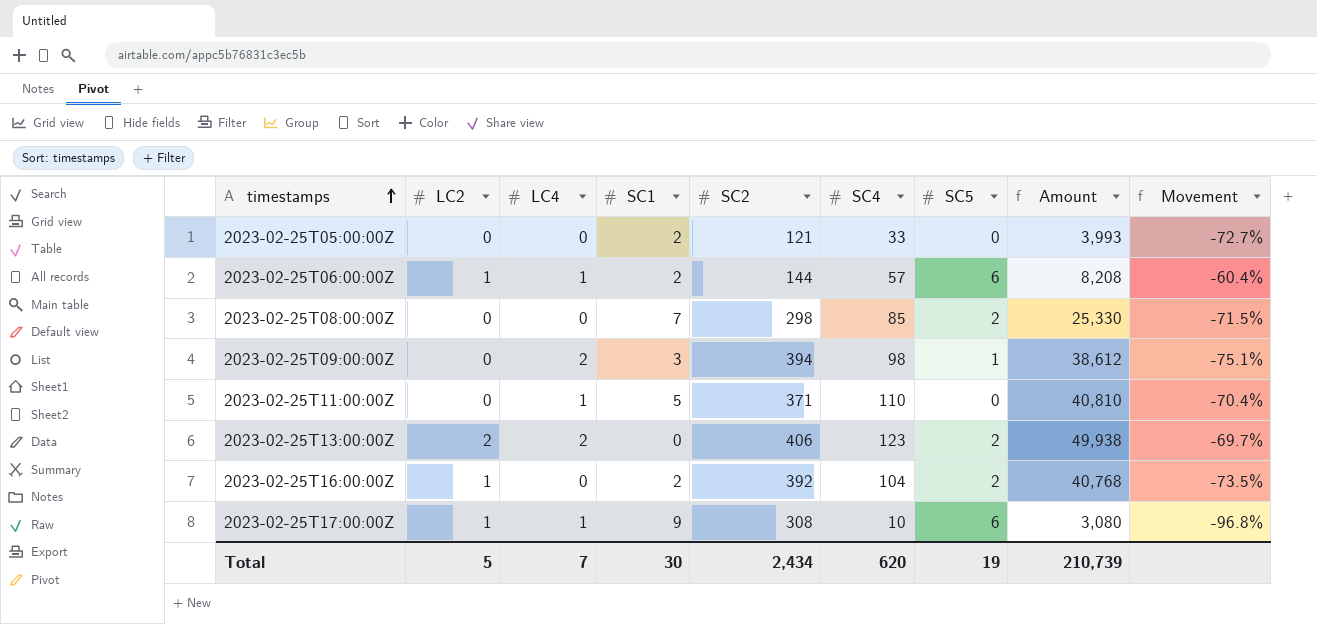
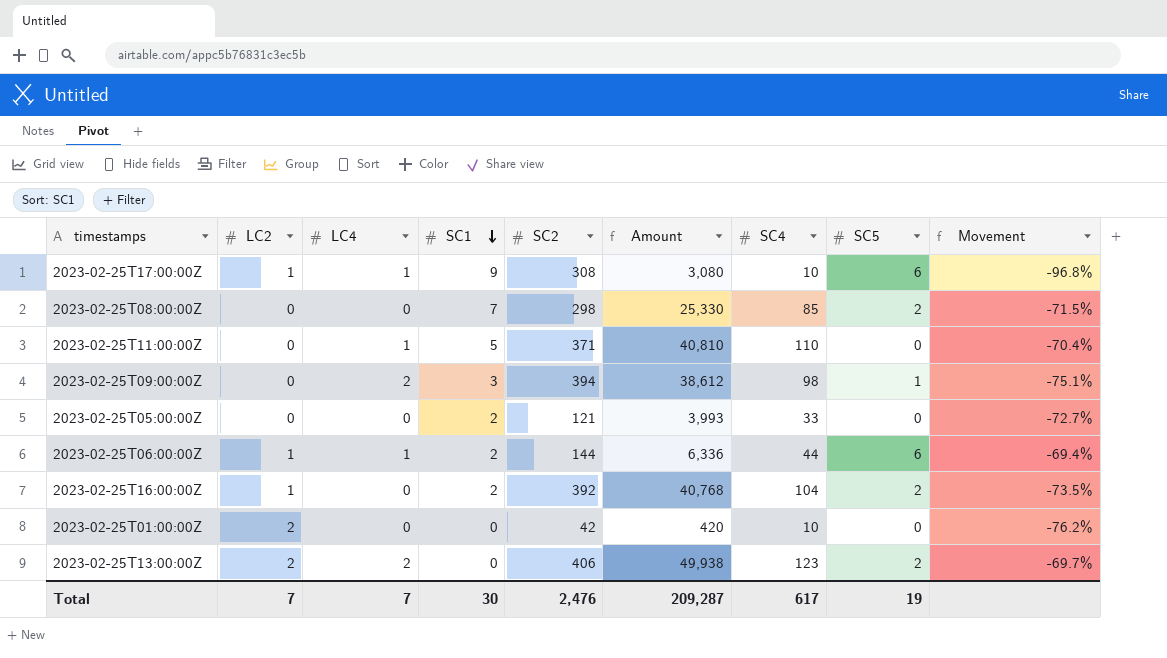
row order: timestamps ascending -> SC1 descending
column Amount | position: 8 -> 6
2023-02-25T06:00:00Z | Amount: 8,208 -> 6,336
2023-02-25T06:00:00Z | SC4: 57 -> 44
2023-02-25T06:00:00Z | Movement: -60.4% -> -69.4%
row 2023-02-25T01:00:00Z: none -> 2 | 0 | 0 | 42 | 420 | 10 | 0 | -76.2%
Total | LC2: 5 -> 7
Total | SC2: 2,434 -> 2,476
Total | Amount: 210,739 -> 209,287
Total | SC4: 620 -> 617

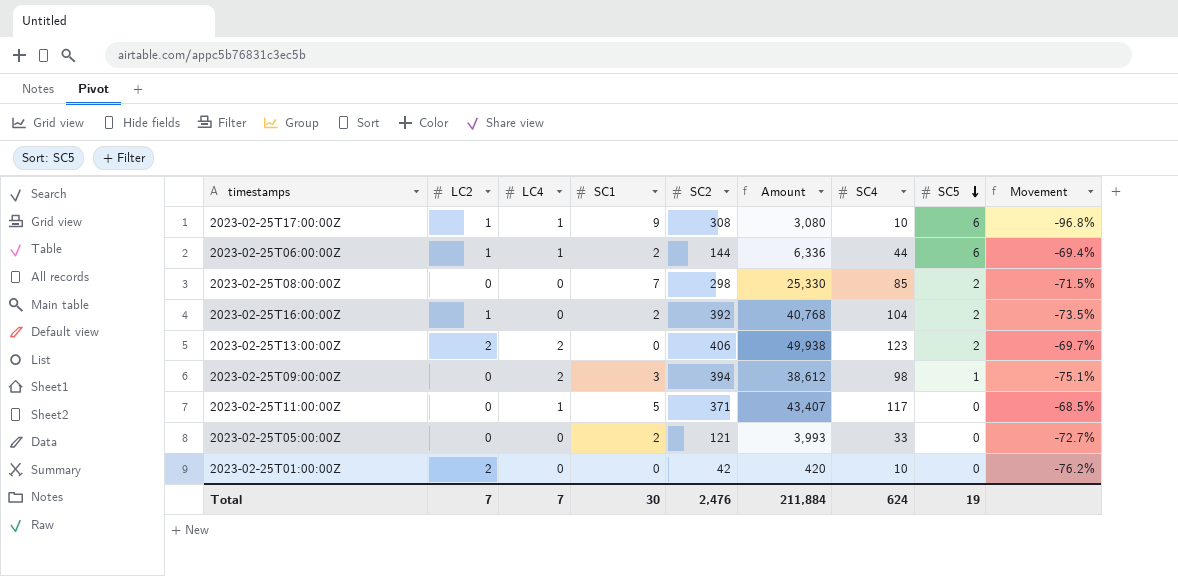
row order: SC1 descending -> SC5 descending
2023-02-25T11:00:00Z | Amount: 40,810 -> 43,407
2023-02-25T11:00:00Z | SC4: 110 -> 117
2023-02-25T11:00:00Z | Movement: -70.4% -> -68.5%
Total | Amount: 209,287 -> 211,884
Total | SC4: 617 -> 624

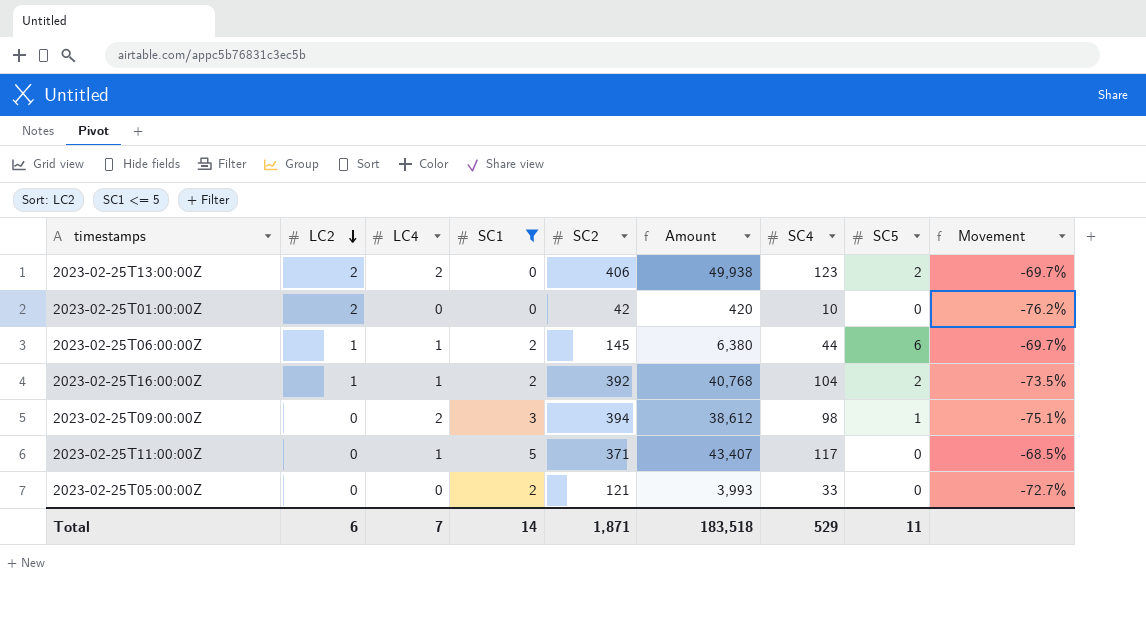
filter: none -> SC1 <= 5
row order: SC5 descending -> LC2 descending
2023-02-25T06:00:00Z | SC2: 144 -> 145
2023-02-25T06:00:00Z | Amount: 6,336 -> 6,380
2023-02-25T06:00:00Z | Movement: -69.4% -> -69.7%
2023-02-25T16:00:00Z | LC4: 0 -> 1
Total | LC2: 7 -> 6
Total | SC1: 30 -> 14
Total | SC2: 2,476 -> 1,871
Total | Amount: 211,884 -> 183,518
Total | SC4: 624 -> 529
Total | SC5: 19 -> 11

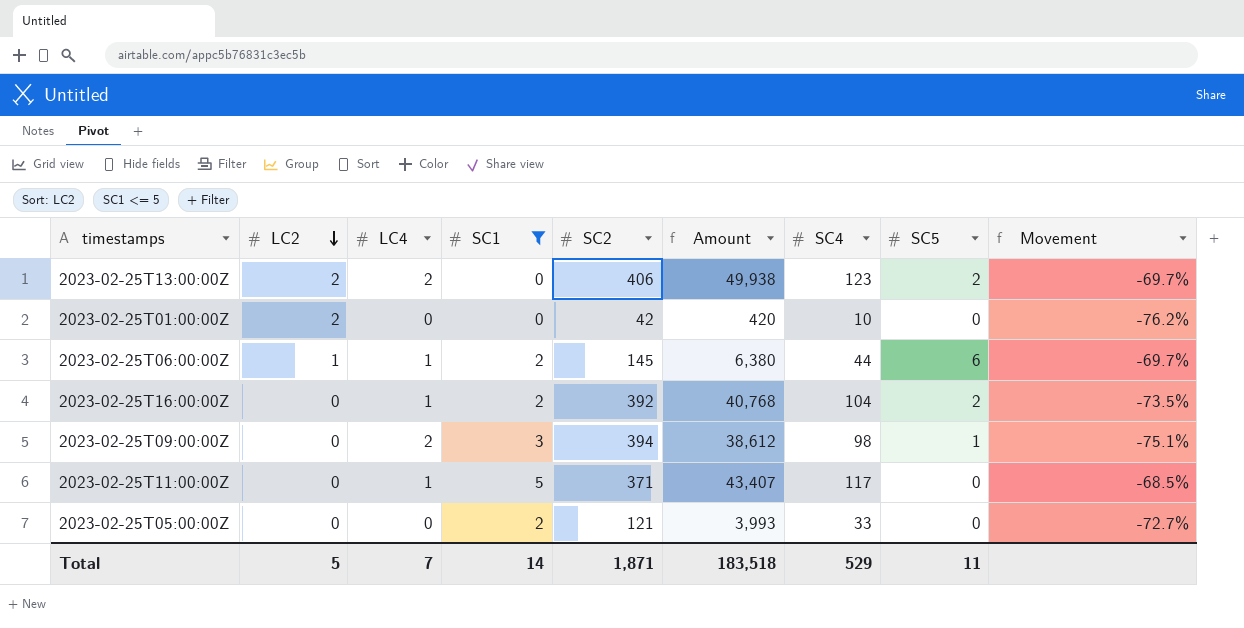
2023-02-25T16:00:00Z | LC2: 1 -> 0
Total | LC2: 6 -> 5

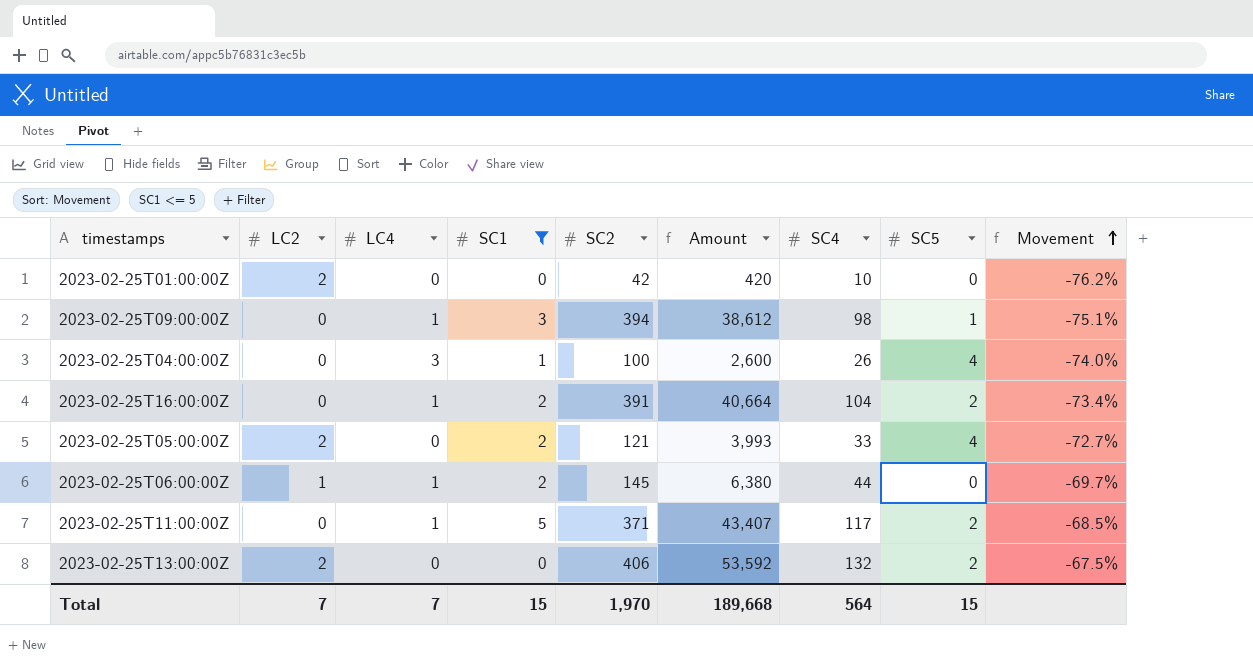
row order: LC2 descending -> Movement ascending
2023-02-25T09:00:00Z | LC4: 2 -> 1
row 2023-02-25T04:00:00Z: none -> 0 | 3 | 1 | 100 | 2,600 | 26 | 4 | -74.0%
2023-02-25T16:00:00Z | SC2: 392 -> 391
2023-02-25T16:00:00Z | Amount: 40,768 -> 40,664
2023-02-25T16:00:00Z | Movement: -73.5% -> -73.4%
2023-02-25T05:00:00Z | LC2: 0 -> 2
2023-02-25T05:00:00Z | SC5: 0 -> 4
2023-02-25T06:00:00Z | SC5: 6 -> 0
2023-02-25T11:00:00Z | SC5: 0 -> 2
2023-02-25T13:00:00Z | LC4: 2 -> 0
2023-02-25T13:00:00Z | Amount: 49,938 -> 53,592
2023-02-25T13:00:00Z | SC4: 123 -> 132
2023-02-25T13:00:00Z | Movement: -69.7% -> -67.5%
Total | LC2: 5 -> 7
Total | SC1: 14 -> 15
Total | SC2: 1,871 -> 1,970
Total | Amount: 183,518 -> 189,668
Total | SC4: 529 -> 564
Total | SC5: 11 -> 15

